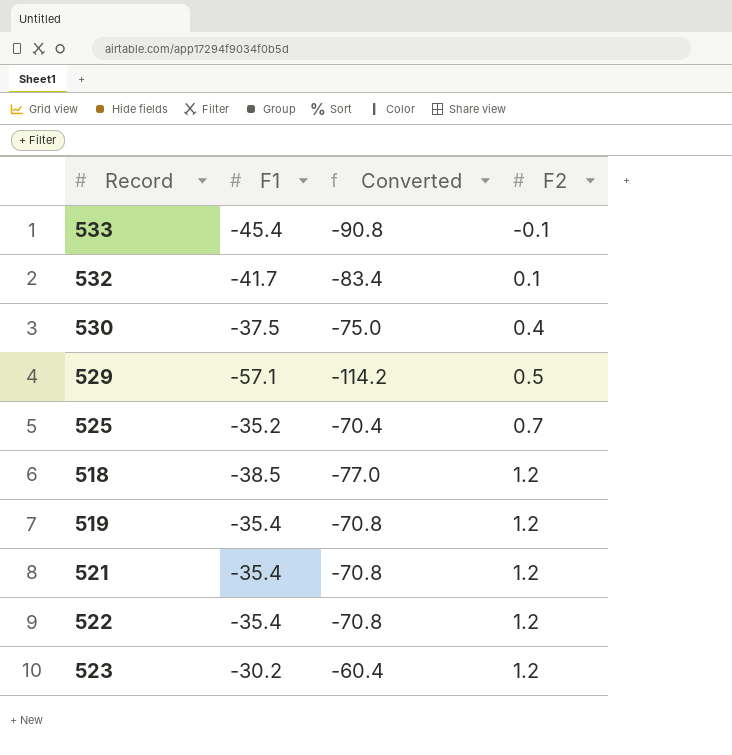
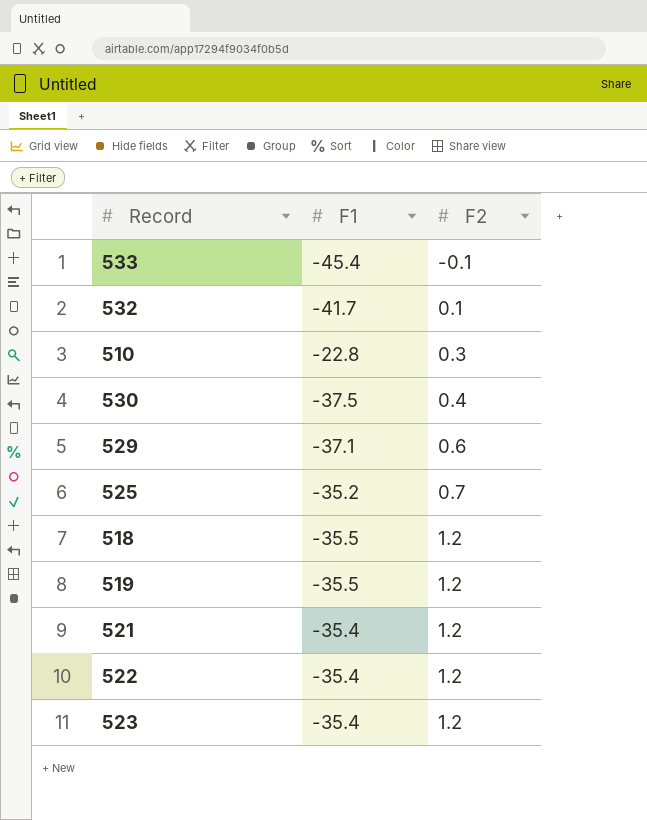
column Converted | formula: [F1] * 2 -> none
row 510: none -> -22.8 | 0.3
529 | F1: -57.1 -> -37.1
529 | F2: 0.5 -> 0.6
518 | F1: -38.5 -> -35.5
519 | F1: -35.4 -> -35.5
523 | F1: -30.2 -> -35.4

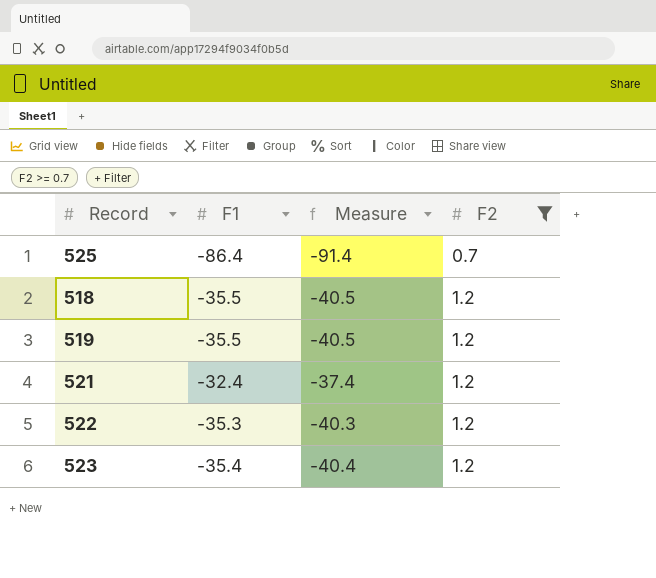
filter: none -> F2 >= 0.7
column Measure | formula: none -> [F1] - 5
525 | F1: -35.2 -> -86.4
521 | F1: -35.4 -> -32.4
522 | F1: -35.4 -> -35.3

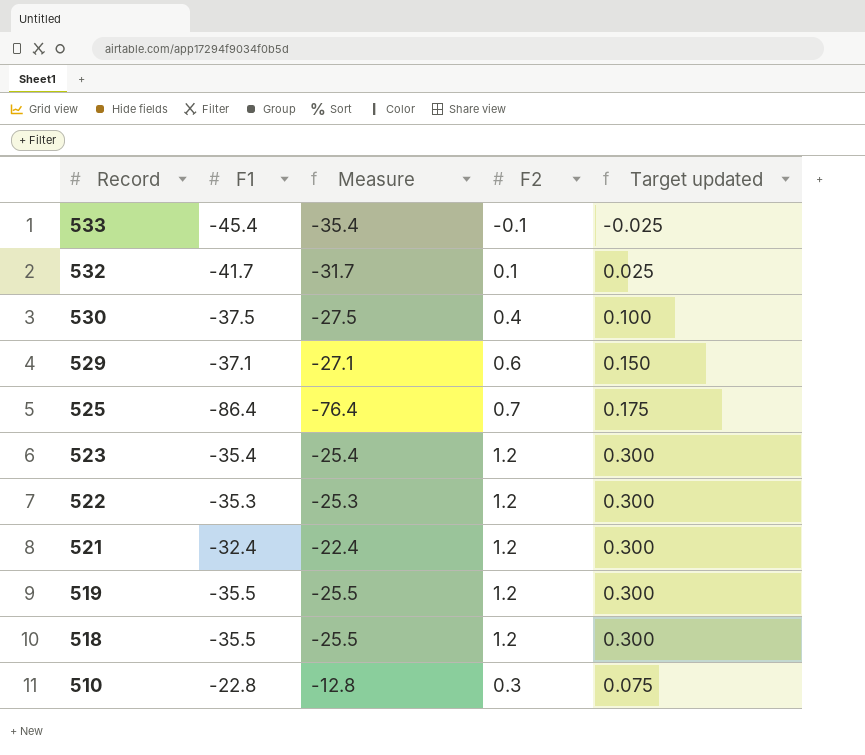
filter: F2 >= 0.7 -> none
row order: F2 ascending -> Record descending
column Measure | formula: [F1] - 5 -> [F1] + 10
column Target updated | formula: none -> [F2] * 0.25

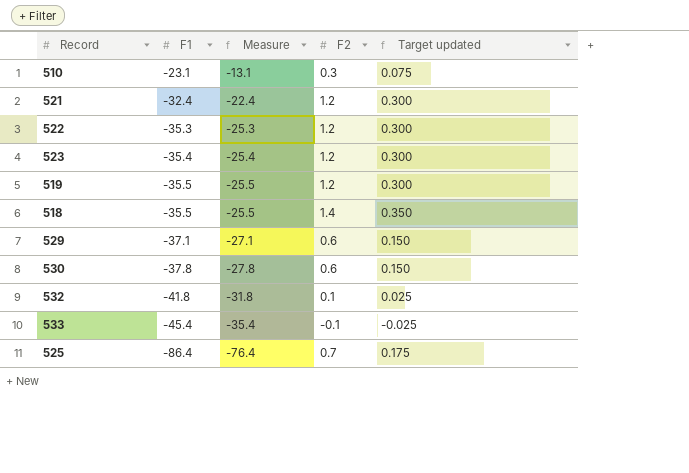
row order: Record descending -> F1 descending
510 | F1: -22.8 -> -23.1
510 | Measure: -12.8 -> -13.1
518 | F2: 1.2 -> 1.4
518 | Target updated: 0.300 -> 0.350
530 | F1: -37.5 -> -37.8
530 | Measure: -27.5 -> -27.8
530 | F2: 0.4 -> 0.6
530 | Target updated: 0.100 -> 0.150
532 | F1: -41.7 -> -41.8
532 | Measure: -31.7 -> -31.8

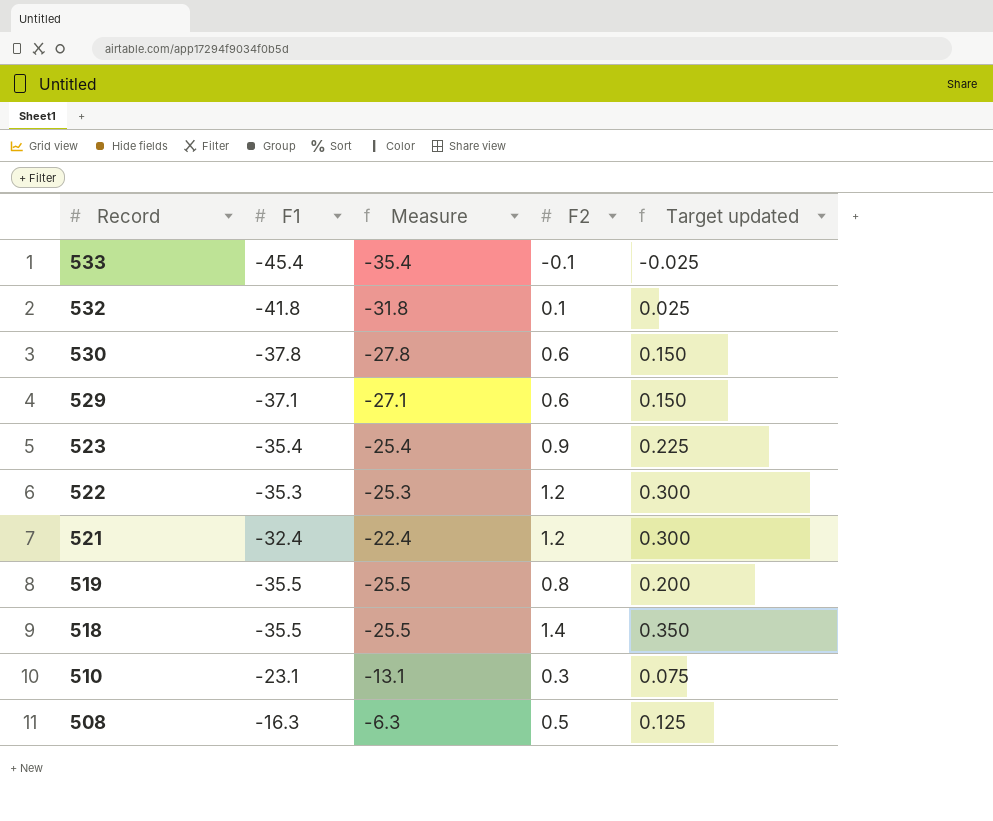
row order: F1 descending -> Record descending
row 525: -86.4 | -76.4 | 0.7 | 0.175 -> none
523 | F2: 1.2 -> 0.9
523 | Target updated: 0.300 -> 0.225
519 | F2: 1.2 -> 0.8
519 | Target updated: 0.300 -> 0.200
row 508: none -> -16.3 | -6.3 | 0.5 | 0.125

